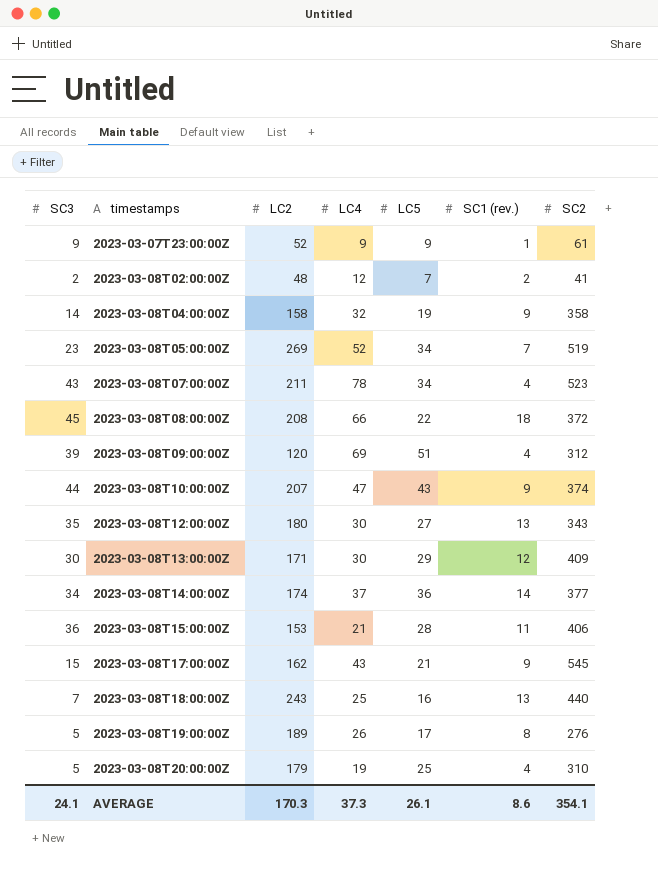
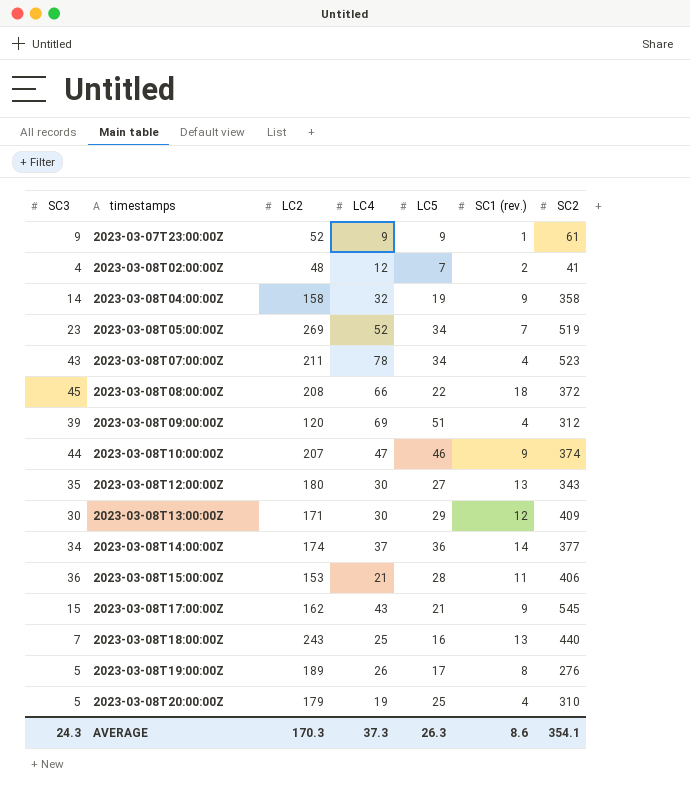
2023-03-08T02:00:00Z | SC3: 2 -> 4
2023-03-08T10:00:00Z | LC5: 43 -> 46
AVERAGE | SC3: 24.1 -> 24.3
AVERAGE | LC5: 26.1 -> 26.3

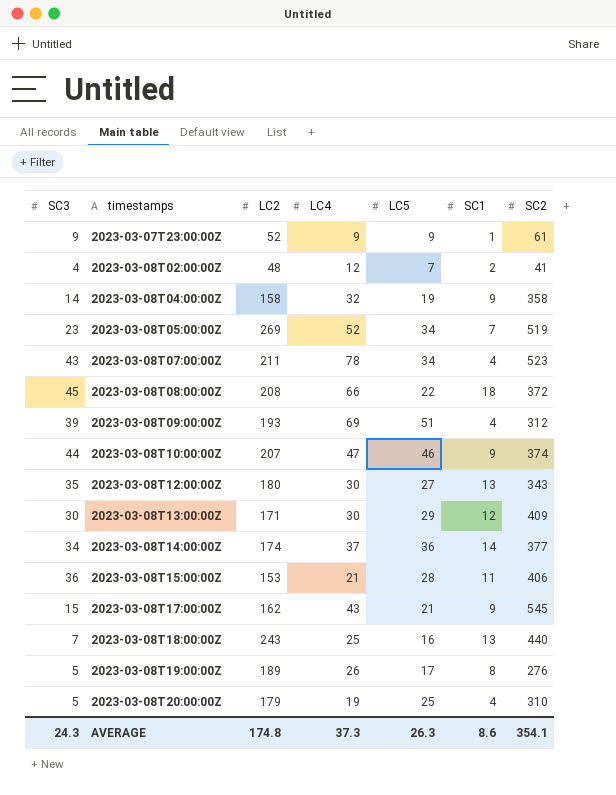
column name: SC1 (rev.) -> SC1
2023-03-08T09:00:00Z | LC2: 120 -> 193
AVERAGE | LC2: 170.3 -> 174.8

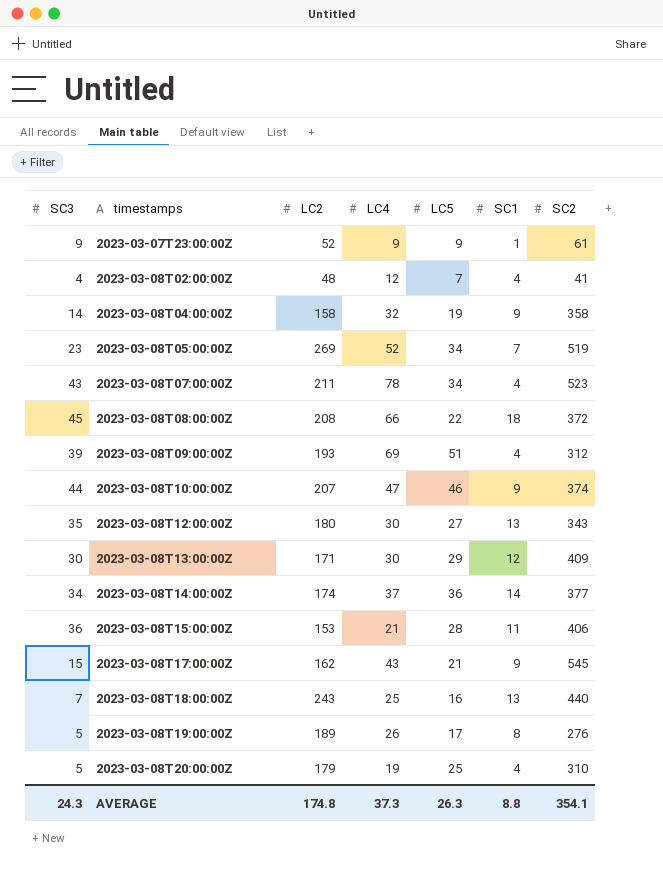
2023-03-08T02:00:00Z | SC1: 2 -> 4
AVERAGE | SC1: 8.6 -> 8.8

